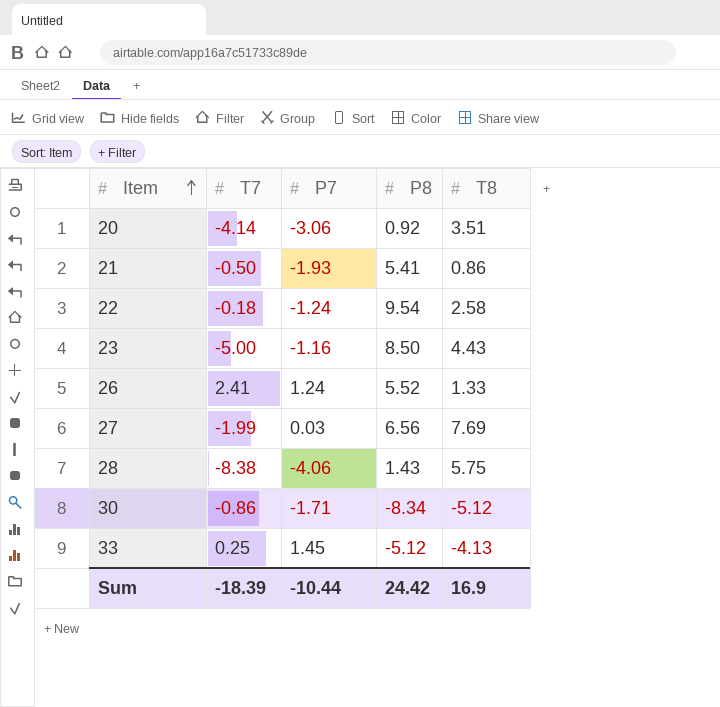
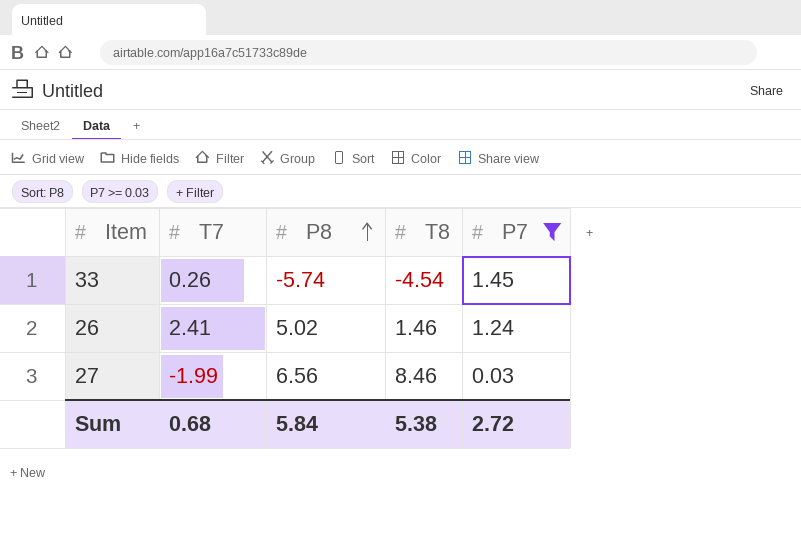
filter: none -> P7 >= 0.03
row order: Item ascending -> P8 ascending
column P7 | position: 3 -> 5
33 | T7: 0.25 -> 0.26
33 | P8: -5.12 -> -5.74
33 | T8: -4.13 -> -4.54
26 | P8: 5.52 -> 5.02
26 | T8: 1.33 -> 1.46
27 | T8: 7.69 -> 8.46
Sum | T7: -18.39 -> 0.68
Sum | P8: 24.42 -> 5.84
Sum | T8: 16.9 -> 5.38
Sum | P7: -10.44 -> 2.72

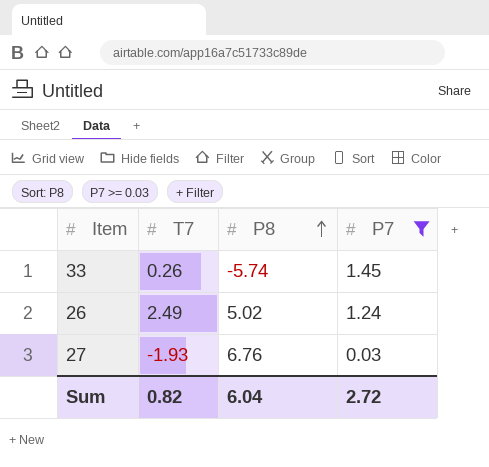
column T8 | position: 4 -> none
26 | T7: 2.41 -> 2.49
27 | T7: -1.99 -> -1.93
27 | P8: 6.56 -> 6.76
Sum | T7: 0.68 -> 0.82
Sum | P8: 5.84 -> 6.04

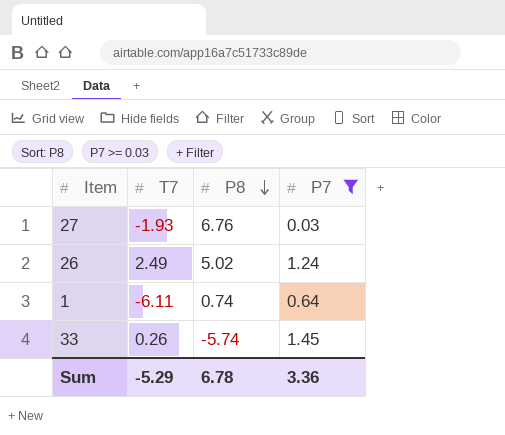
row order: P8 ascending -> P8 descending
row 1: none -> -6.11 | 0.74 | 0.64
Sum | T7: 0.82 -> -5.29
Sum | P8: 6.04 -> 6.78
Sum | P7: 2.72 -> 3.36

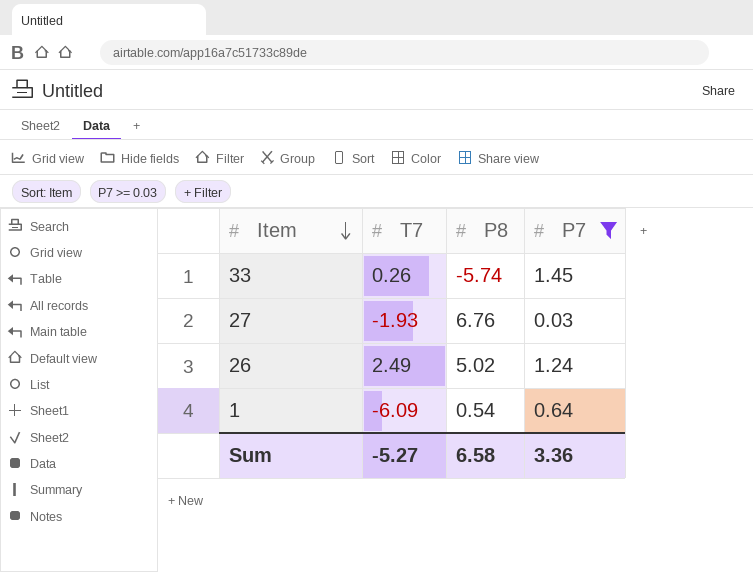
row order: P8 descending -> Item descending
1 | T7: -6.11 -> -6.09
1 | P8: 0.74 -> 0.54
Sum | T7: -5.29 -> -5.27
Sum | P8: 6.78 -> 6.58

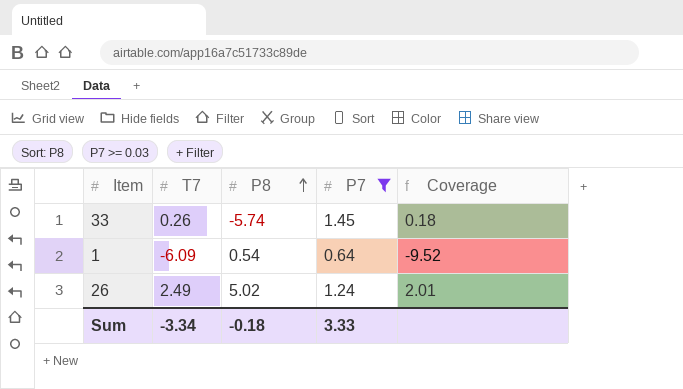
row order: Item descending -> P8 ascending
column Coverage | formula: none -> [T7] / [P7]
row 27: -1.93 | 6.76 | 0.03 -> none
Sum | T7: -5.27 -> -3.34
Sum | P8: 6.58 -> -0.18
Sum | P7: 3.36 -> 3.33

